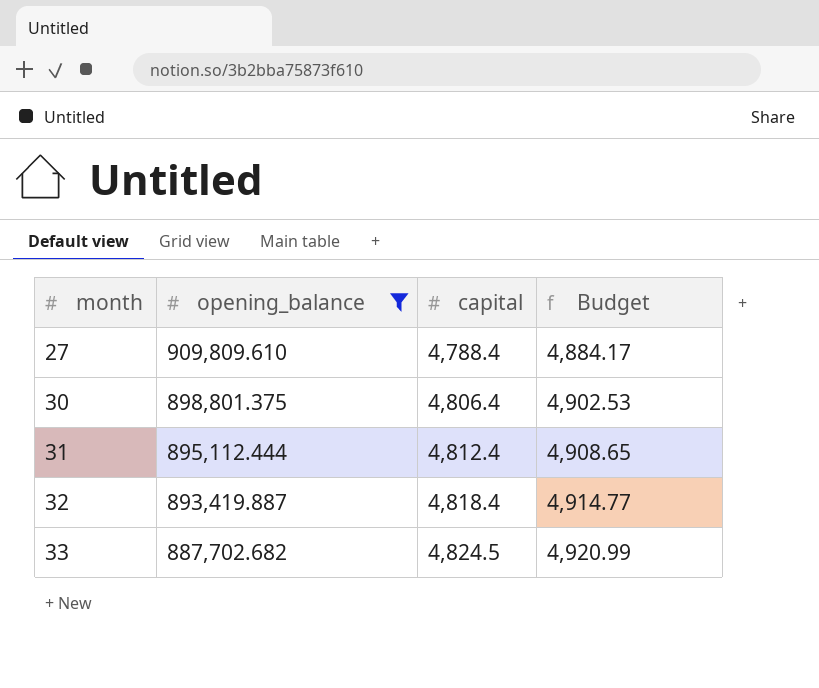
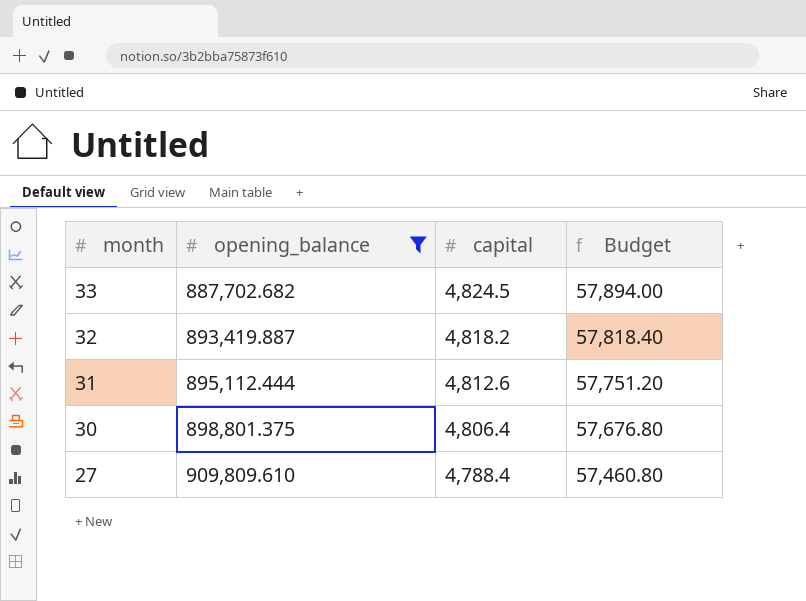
row order: month ascending -> month descending
column Budget | formula: [capital] * 1.02 -> [capital] * 12
32 | capital: 4,818.4 -> 4,818.2
31 | capital: 4,812.4 -> 4,812.6

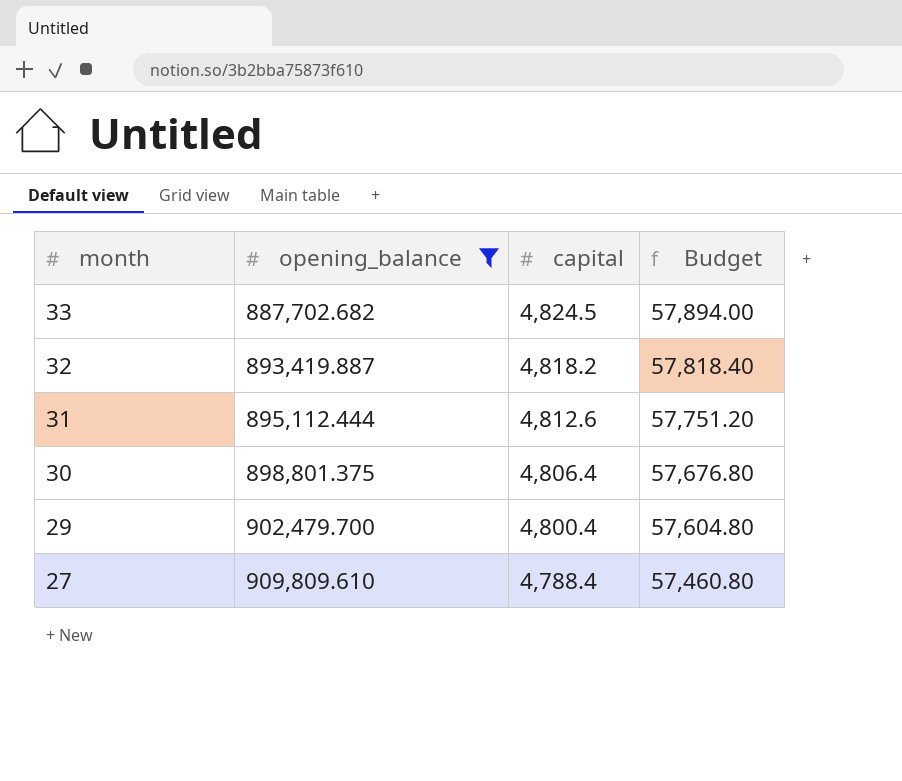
row 29: none -> 902,479.700 | 4,800.4 | 57,604.80

